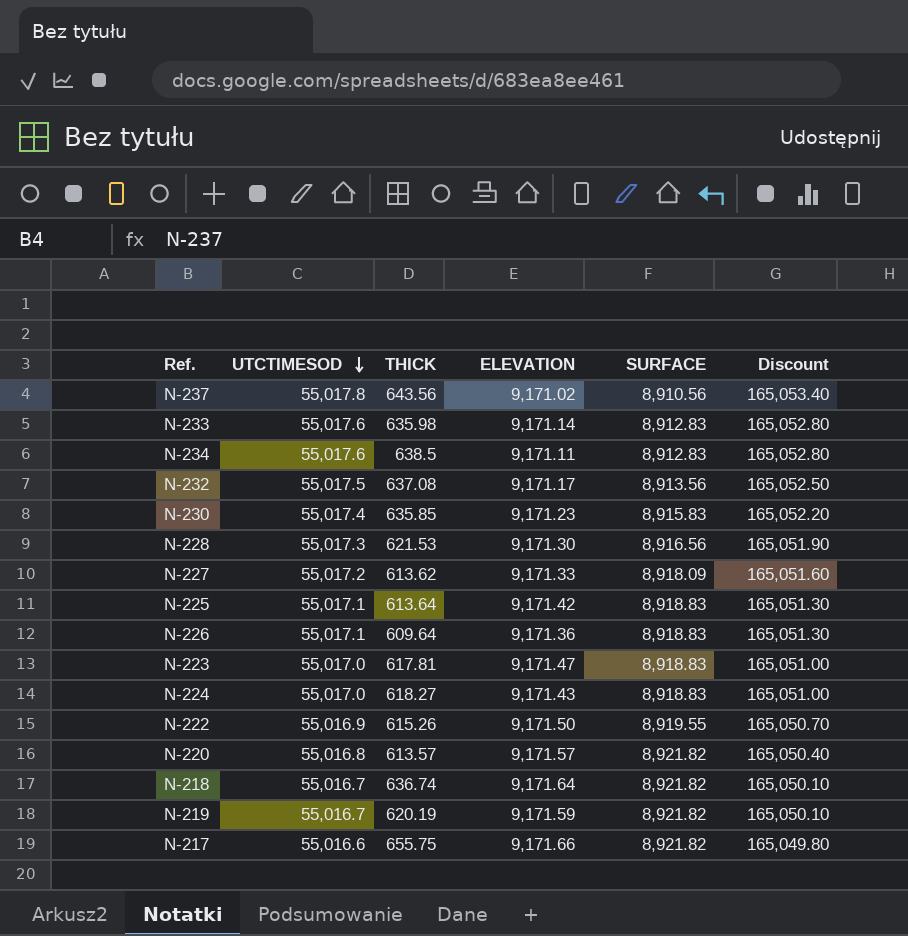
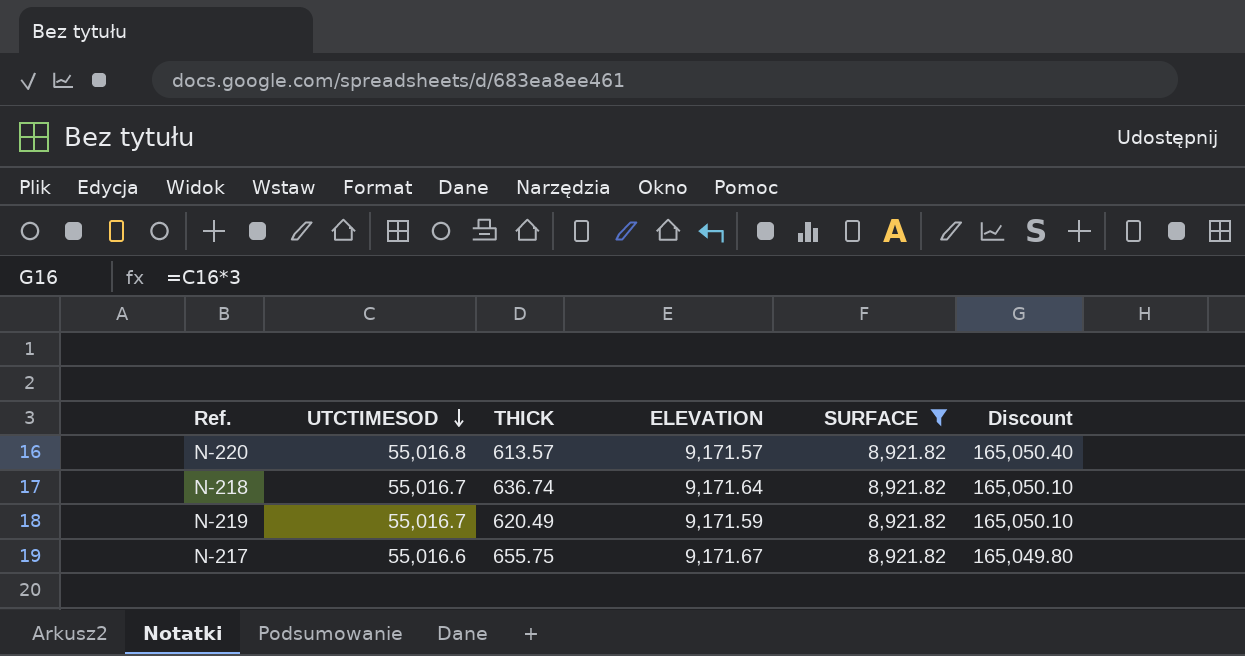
filter: none -> SURFACE = 8,921.82
N-219 | THICK: 620.19 -> 620.49
N-217 | ELEVATION: 9,171.66 -> 9,171.67

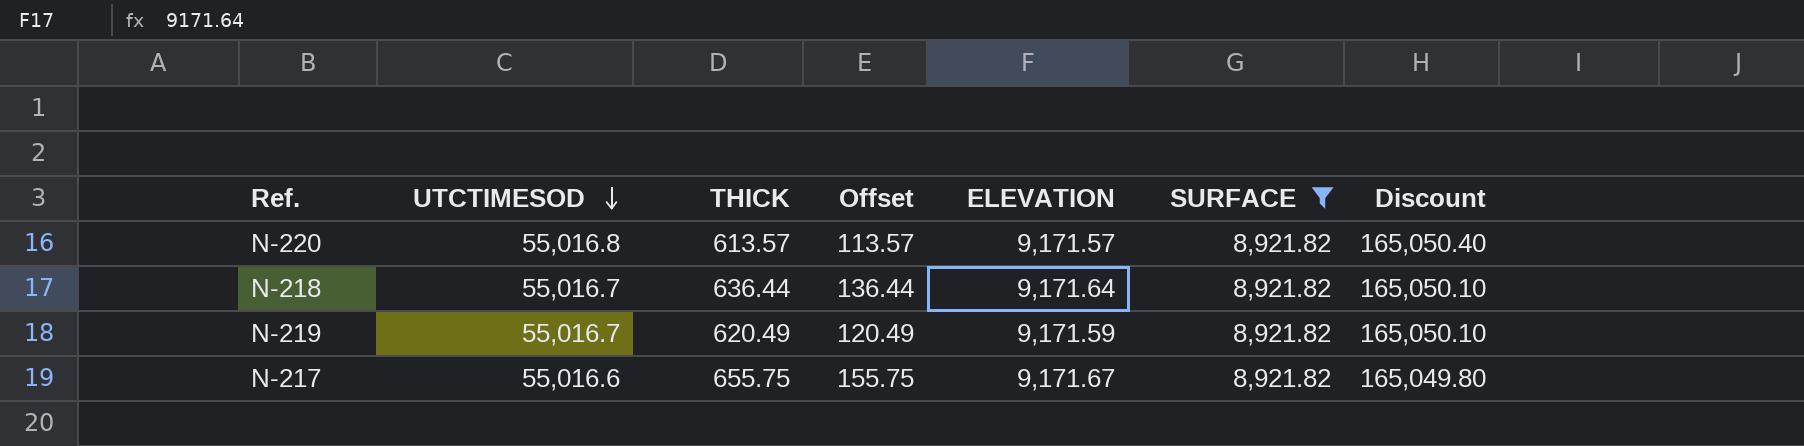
column Offset | formula: none -> [THICK] - 500
N-218 | THICK: 636.74 -> 636.44

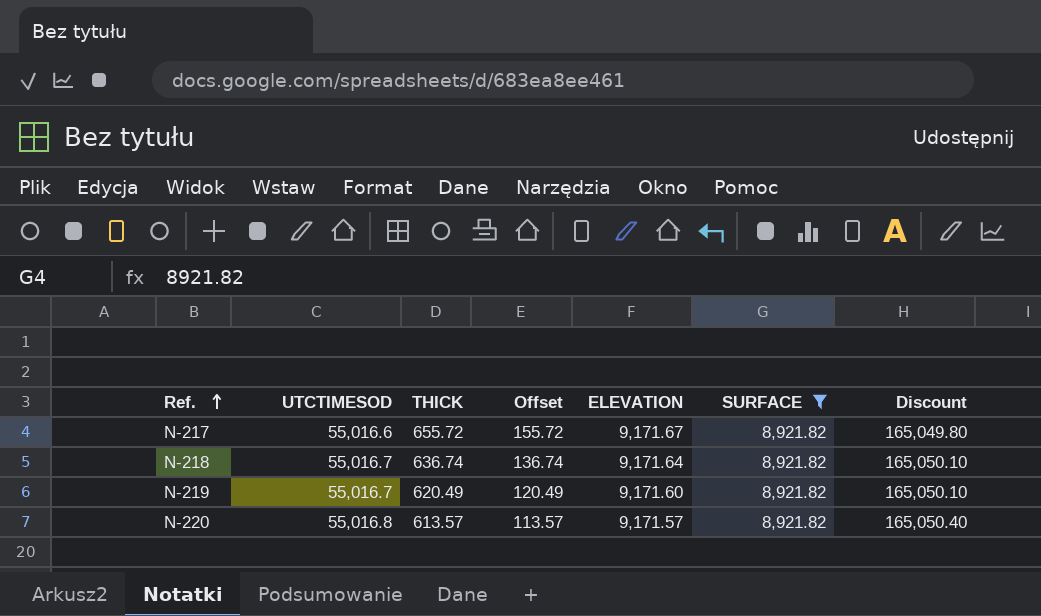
row order: UTCTIMESOD descending -> Ref. ascending
N-217 | THICK: 655.75 -> 655.72
N-217 | Offset: 155.75 -> 155.72
N-218 | THICK: 636.44 -> 636.74
N-218 | Offset: 136.44 -> 136.74
N-219 | ELEVATION: 9,171.59 -> 9,171.60

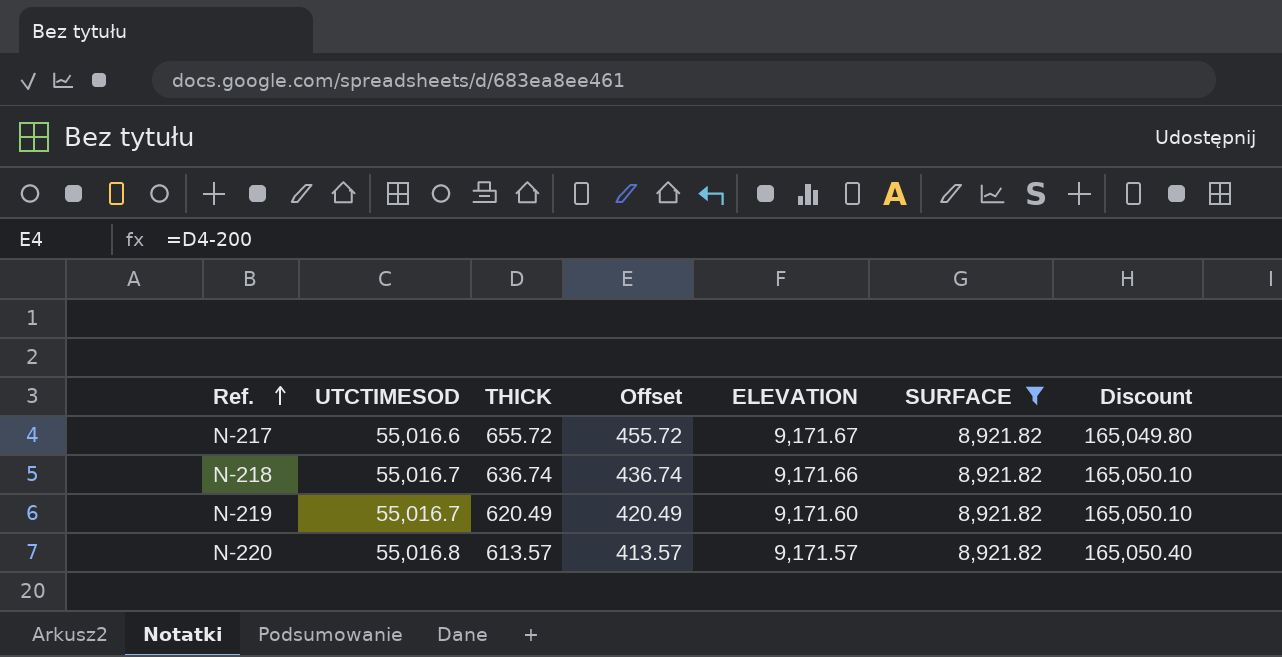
column Offset | formula: [THICK] - 500 -> [THICK] - 200
N-218 | ELEVATION: 9,171.64 -> 9,171.66

